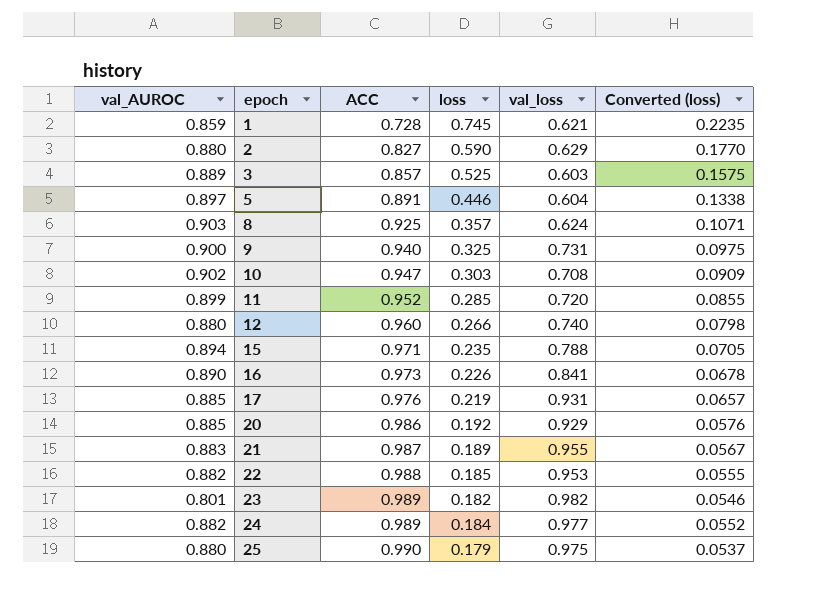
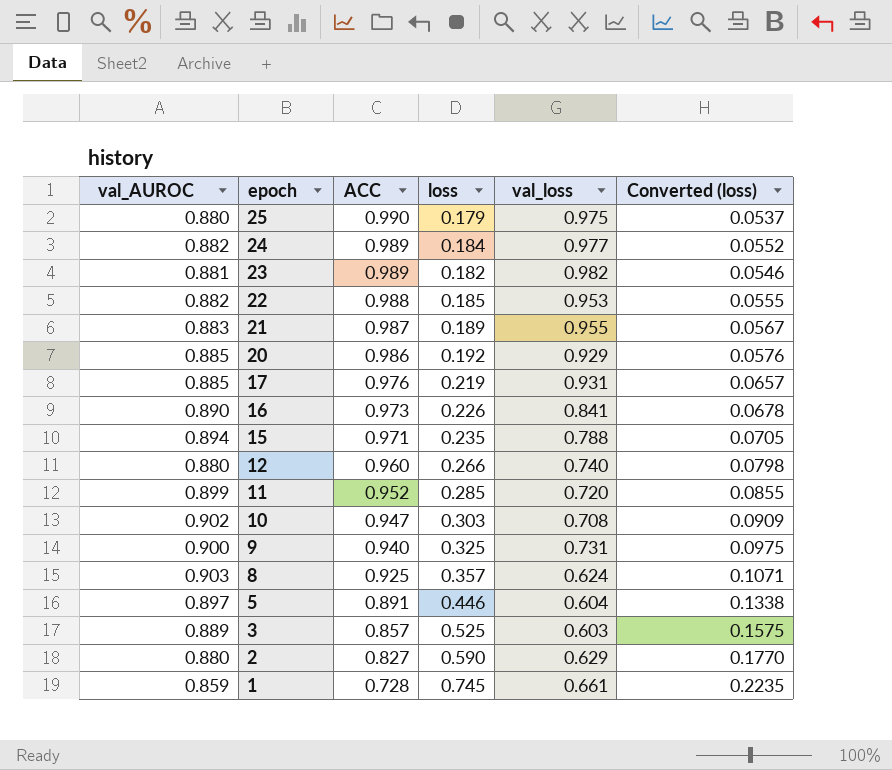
row order: epoch ascending -> epoch descending
23 | val_AUROC: 0.801 -> 0.881
1 | val_loss: 0.621 -> 0.661

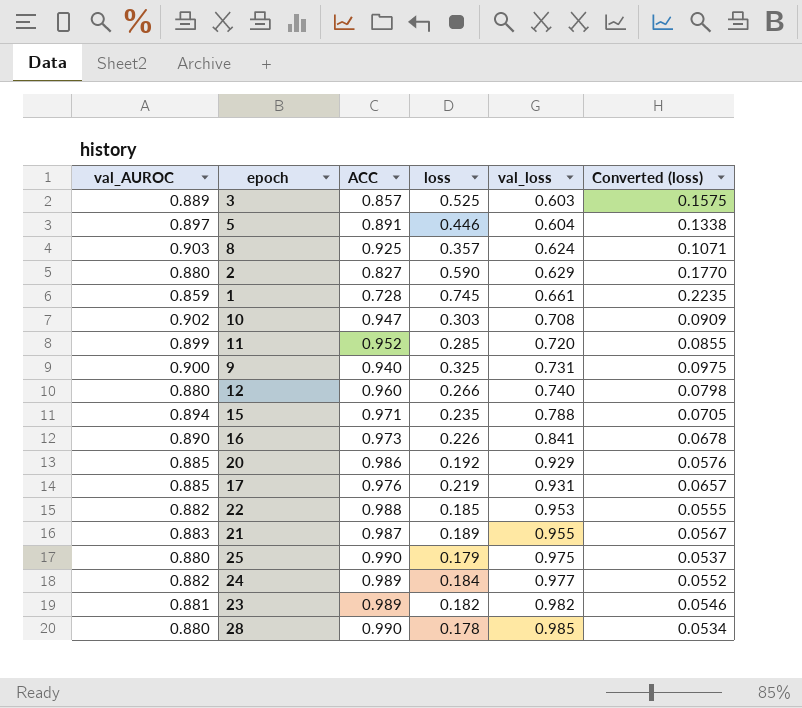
row order: epoch descending -> val_loss ascending
row 28: none -> 0.880 | 0.990 | 0.178 | 0.985 | 0.0534

